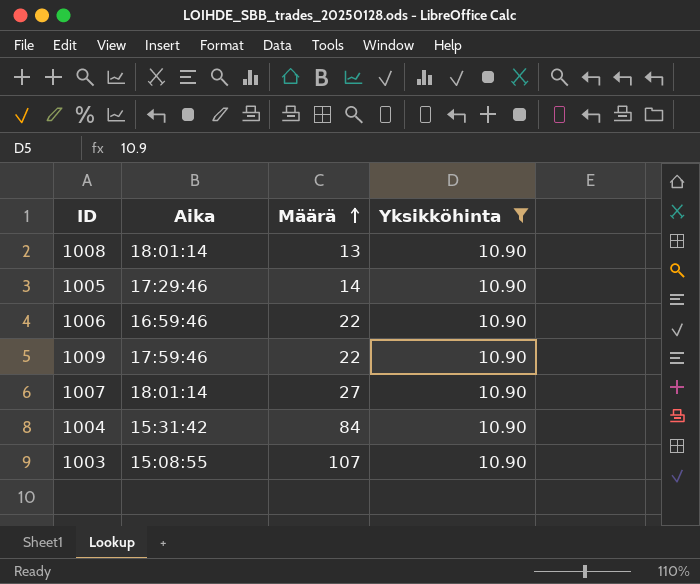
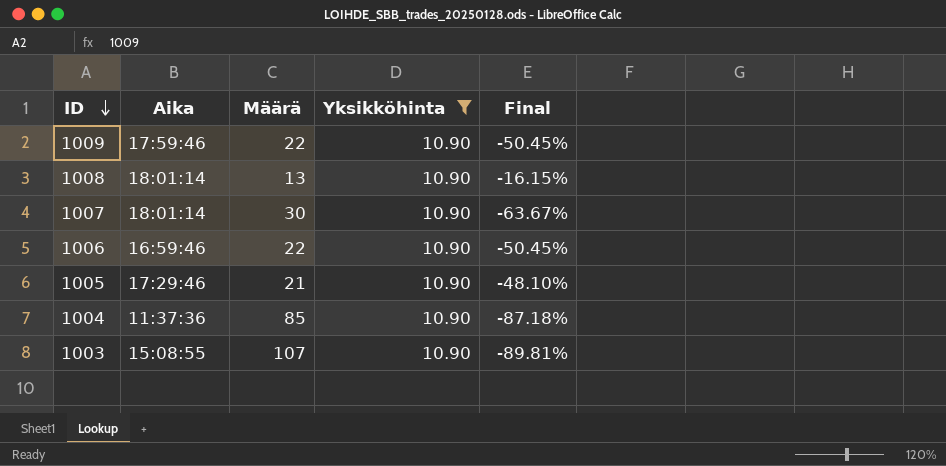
row order: Määrä ascending -> ID descending
column Final | formula: none -> ([Yksikköhinta] - [Määrä]) / [Määrä]
1007 | Määrä: 27 -> 30
1005 | Määrä: 14 -> 21
1004 | Aika: 15:31:42 -> 11:37:36
1004 | Määrä: 84 -> 85

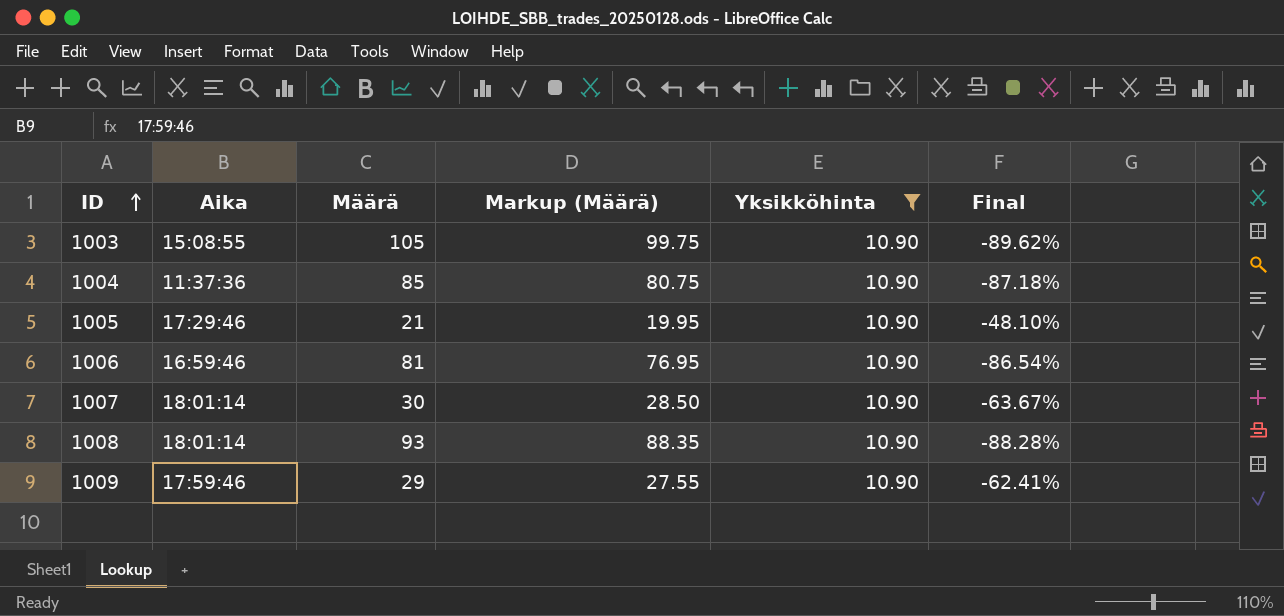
row order: ID descending -> ID ascending
column Markup (Määrä) | formula: none -> [Määrä] * 0.95
1003 | Määrä: 107 -> 105
1003 | Final: -89.81% -> -89.62%
1006 | Määrä: 22 -> 81
1006 | Final: -50.45% -> -86.54%
1008 | Määrä: 13 -> 93
1008 | Final: -16.15% -> -88.28%
1009 | Määrä: 22 -> 29
1009 | Final: -50.45% -> -62.41%

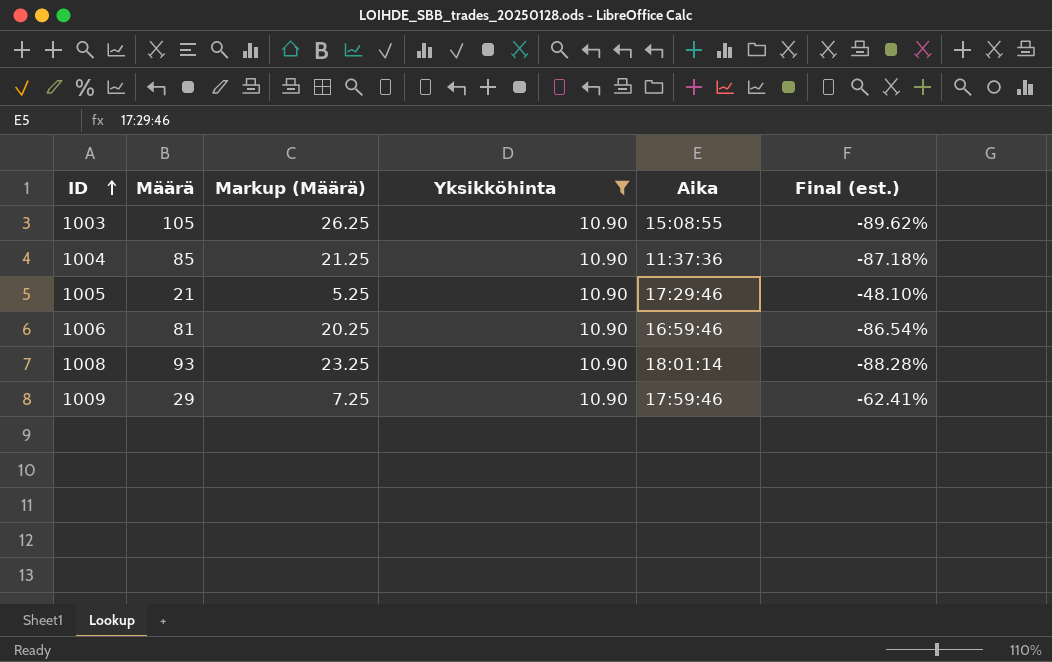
column Markup (Määrä) | formula: [Määrä] * 0.95 -> [Määrä] * 0.25
column Aika | position: 2 -> 5
column name: Final -> Final (est.)
row 1007: 18:01:14 | 30 | 28.50 | 10.90 | -63.67% -> none

